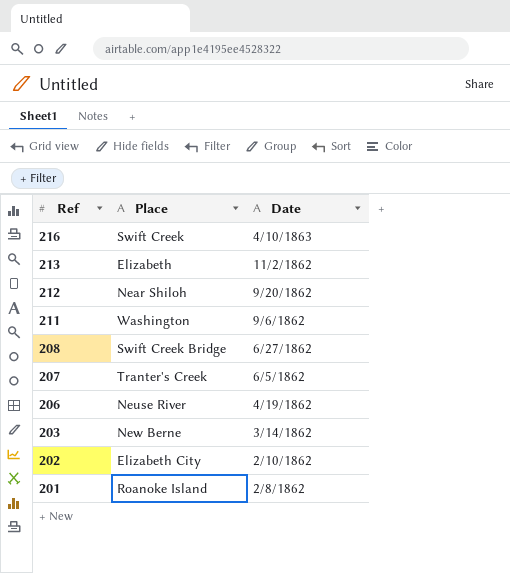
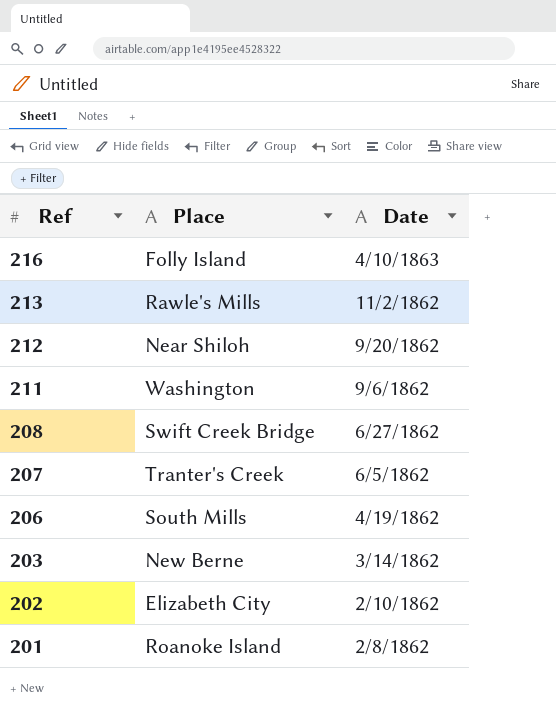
216 | Place: Swift Creek -> Folly Island
213 | Place: Elizabeth -> Rawle's Mills
206 | Place: Neuse River -> South Mills

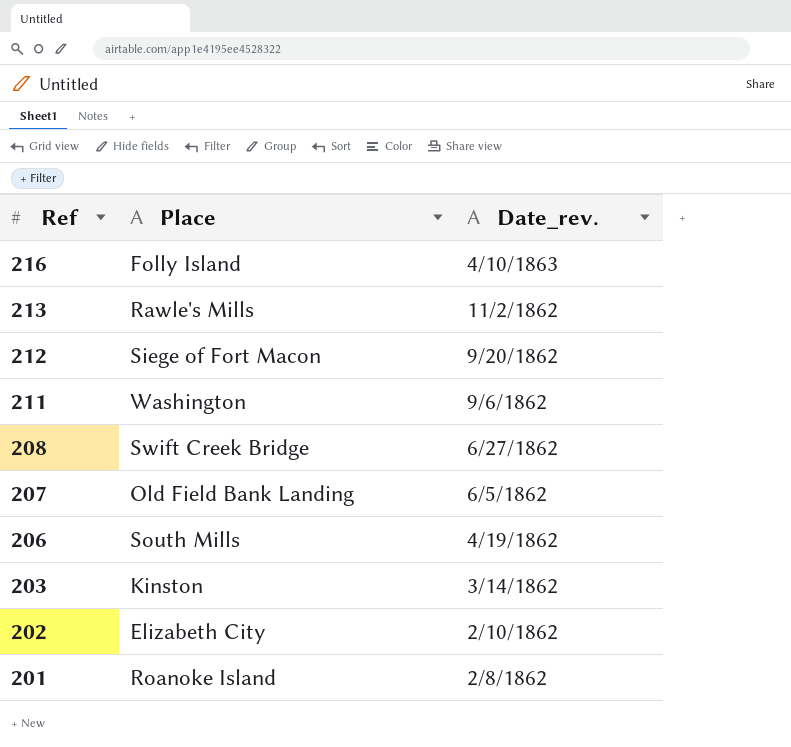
column name: Date -> Date_rev.
212 | Place: Near Shiloh -> Siege of Fort Macon
207 | Place: Tranter's Creek -> Old Field Bank Landing
203 | Place: New Berne -> Kinston

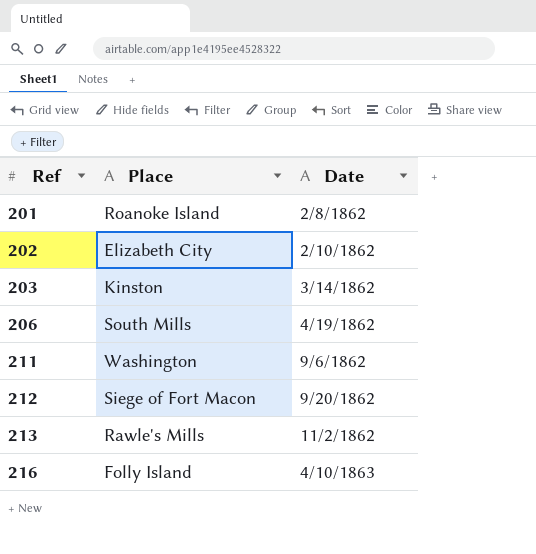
row order: Ref descending -> Ref ascending
column name: Date_rev. -> Date
row 208: Swift Creek Bridge | 6/27/1862 -> none
row 207: Old Field Bank Landing | 6/5/1862 -> none

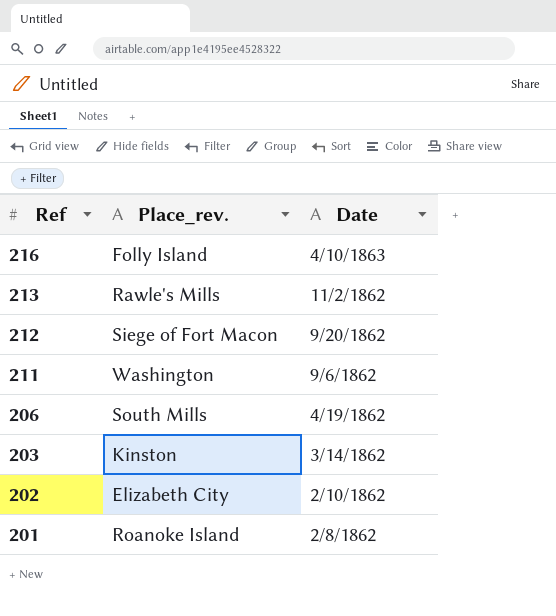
row order: Ref ascending -> Ref descending
column name: Place -> Place_rev.

